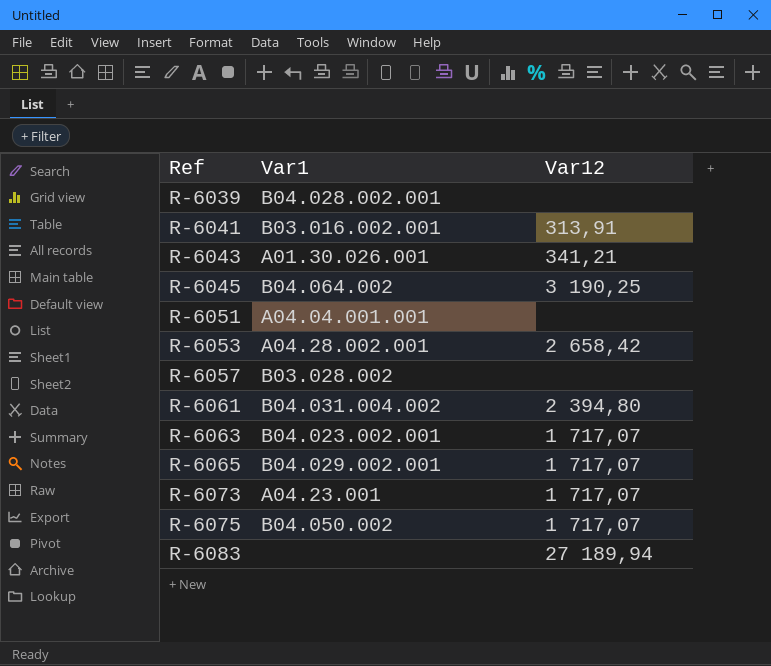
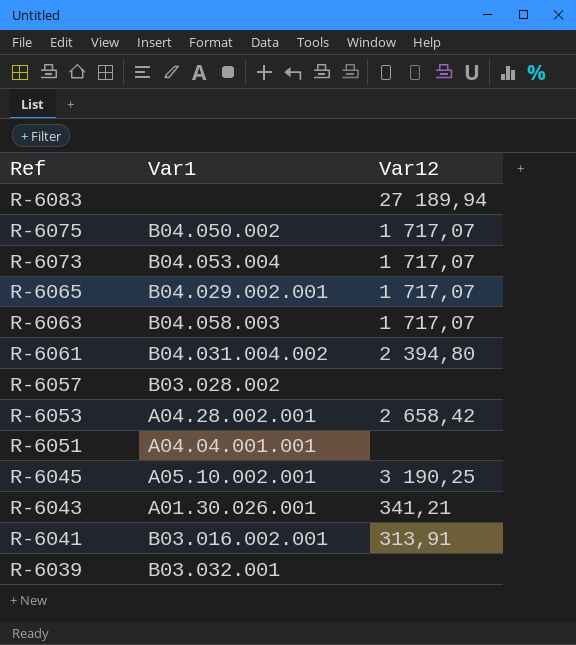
row order: Ref ascending -> Ref descending
R-6073 | Var1: A04.23.001 -> B04.053.004
R-6063 | Var1: B04.023.002.001 -> B04.058.003
R-6045 | Var1: B04.064.002 -> A05.10.002.001
R-6039 | Var1: B04.028.002.001 -> B03.032.001

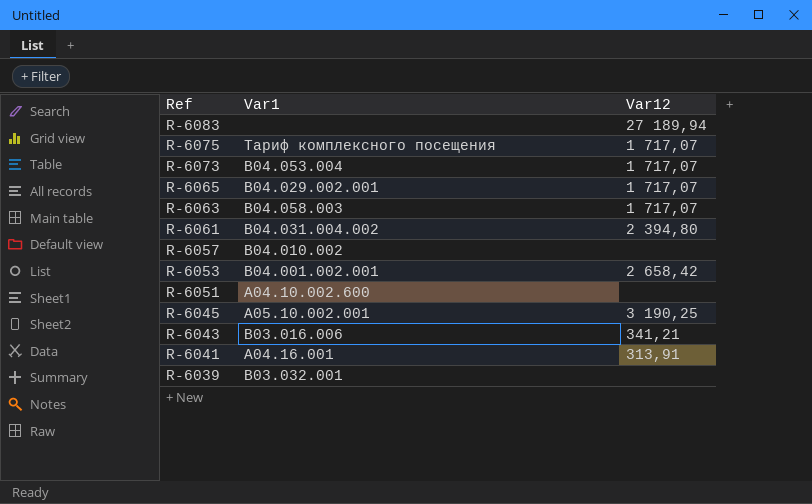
R-6075 | Var1: B04.050.002 -> Тариф комплексного посещения
R-6057 | Var1: B03.028.002 -> B04.010.002
R-6053 | Var1: A04.28.002.001 -> B04.001.002.001
R-6051 | Var1: A04.04.001.001 -> A04.10.002.600
R-6043 | Var1: A01.30.026.001 -> B03.016.006
R-6041 | Var1: B03.016.002.001 -> A04.16.001

